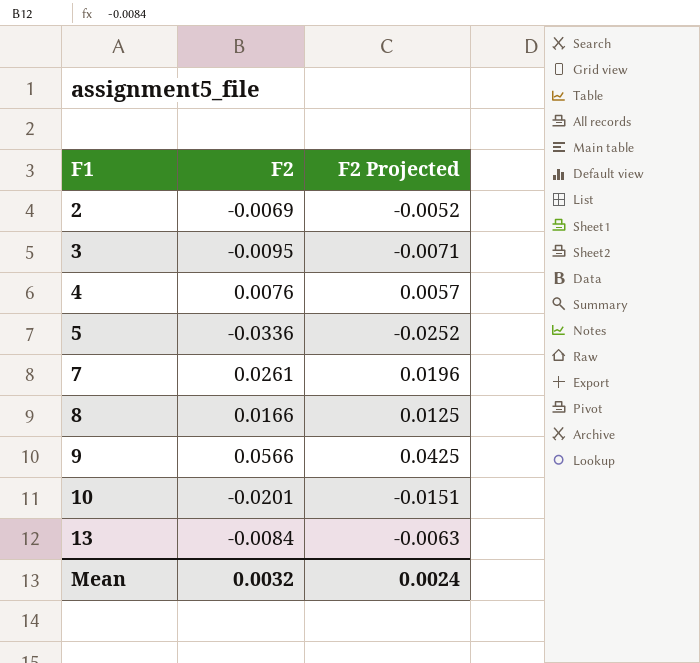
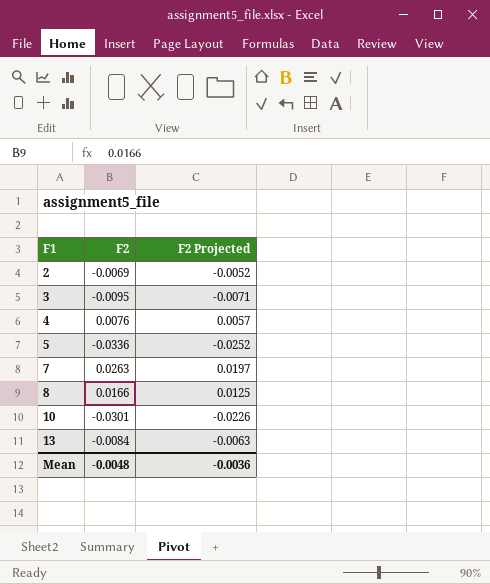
row 9: 0.0566 | 0.0425 -> none
7 | F2: 0.0261 -> 0.0263
7 | F2 Projected: 0.0196 -> 0.0197
10 | F2: -0.0201 -> -0.0301
10 | F2 Projected: -0.0151 -> -0.0226
Mean | F2: 0.0032 -> -0.0048
Mean | F2 Projected: 0.0024 -> -0.0036

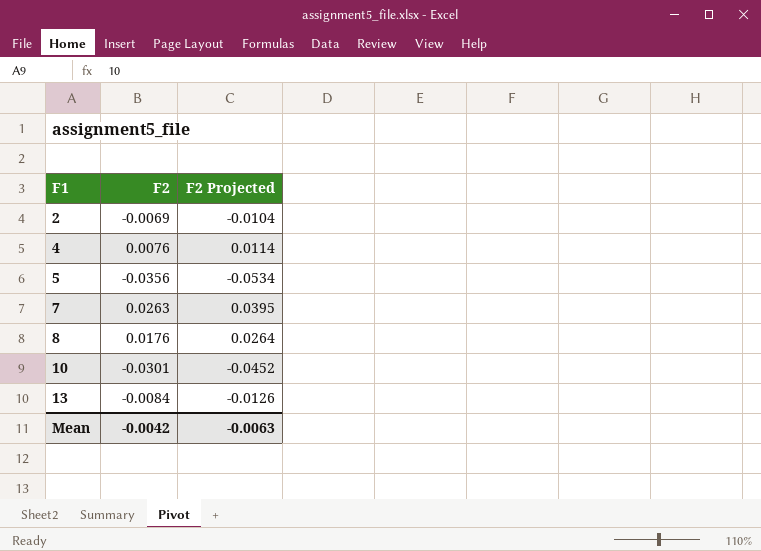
column F2 Projected | formula: [F2] * 0.75 -> [F2] * 1.5
row 3: -0.0095 | -0.0071 -> none
5 | F2: -0.0336 -> -0.0356
8 | F2: 0.0166 -> 0.0176
Mean | F2: -0.0048 -> -0.0042
Mean | F2 Projected: -0.0036 -> -0.0063

